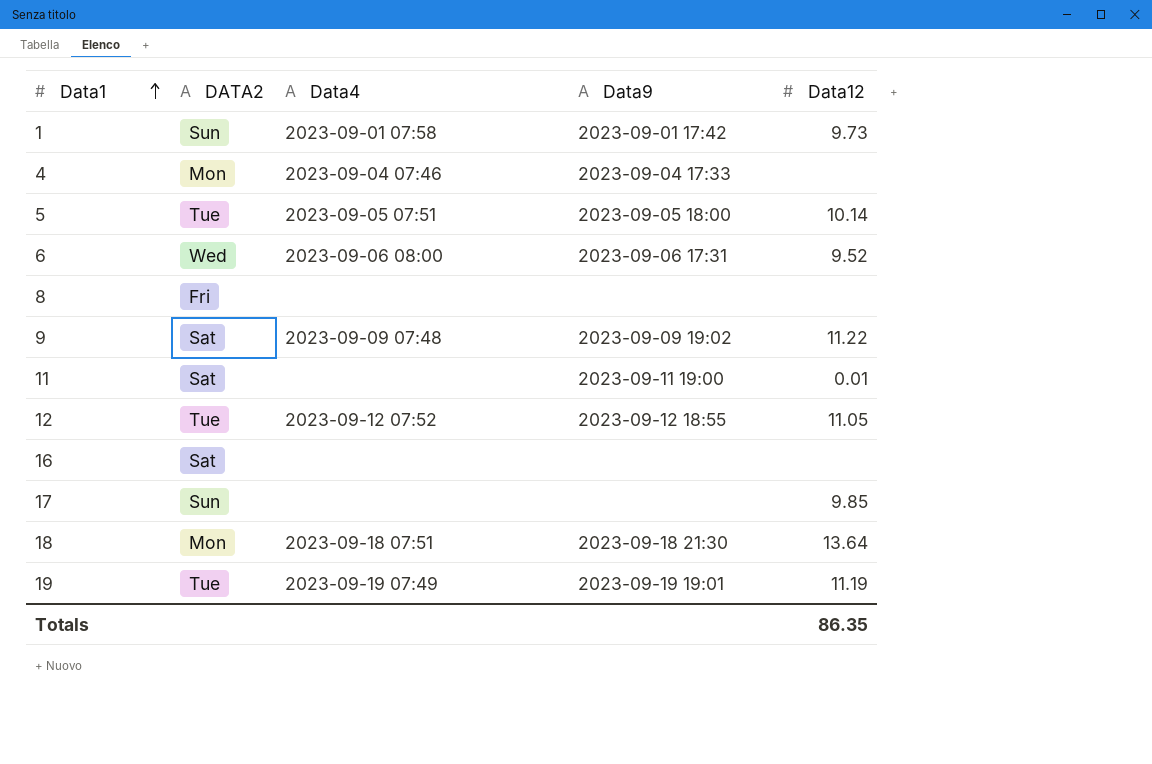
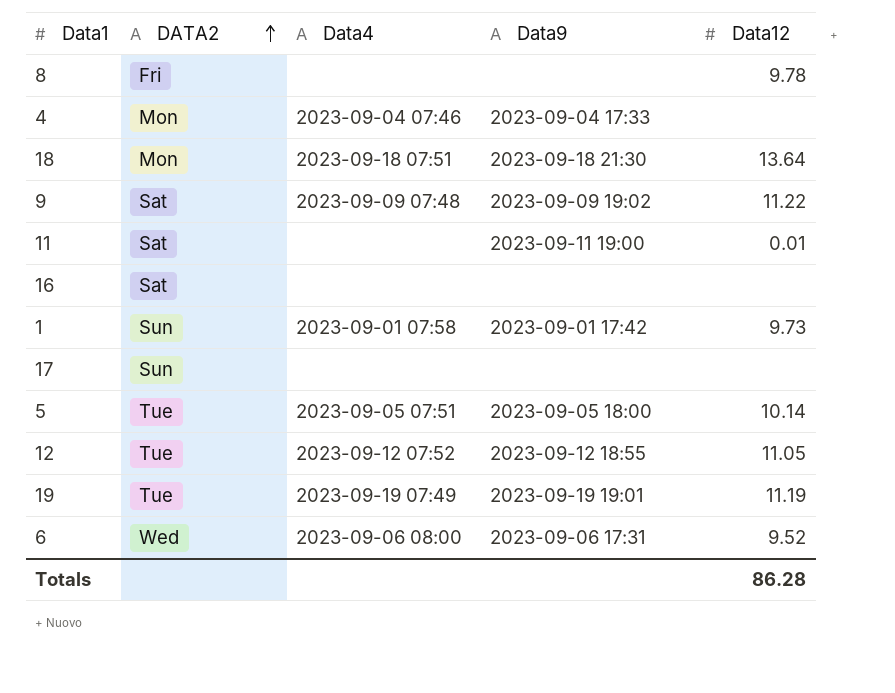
row order: Data1 ascending -> DATA2 ascending
8 | Data12: none -> 9.78
17 | Data12: 9.85 -> none
Totals | Data12: 86.35 -> 86.28

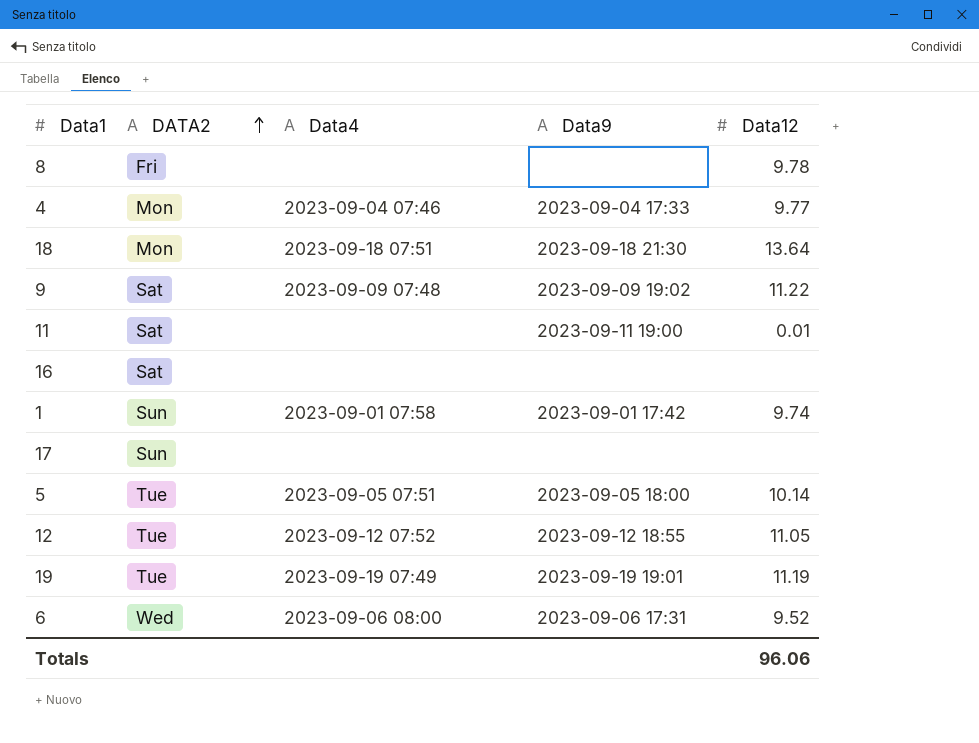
4 | Data12: none -> 9.77
1 | Data12: 9.73 -> 9.74
Totals | Data12: 86.28 -> 96.06

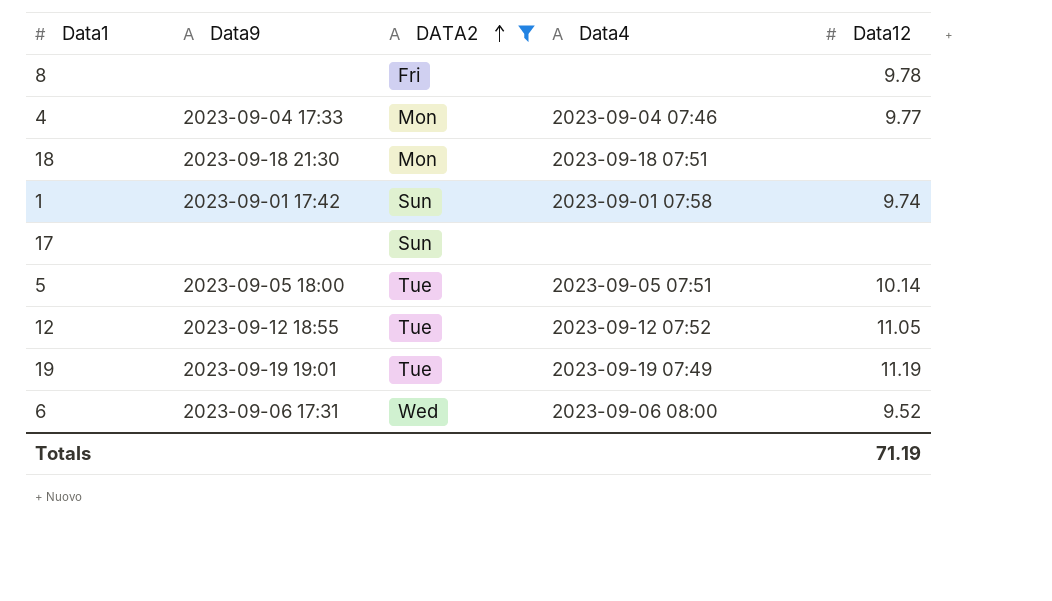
filter: none -> DATA2 != Sat
column Data9 | position: 4 -> 2
18 | Data12: 13.64 -> none
Totals | Data12: 96.06 -> 71.19

